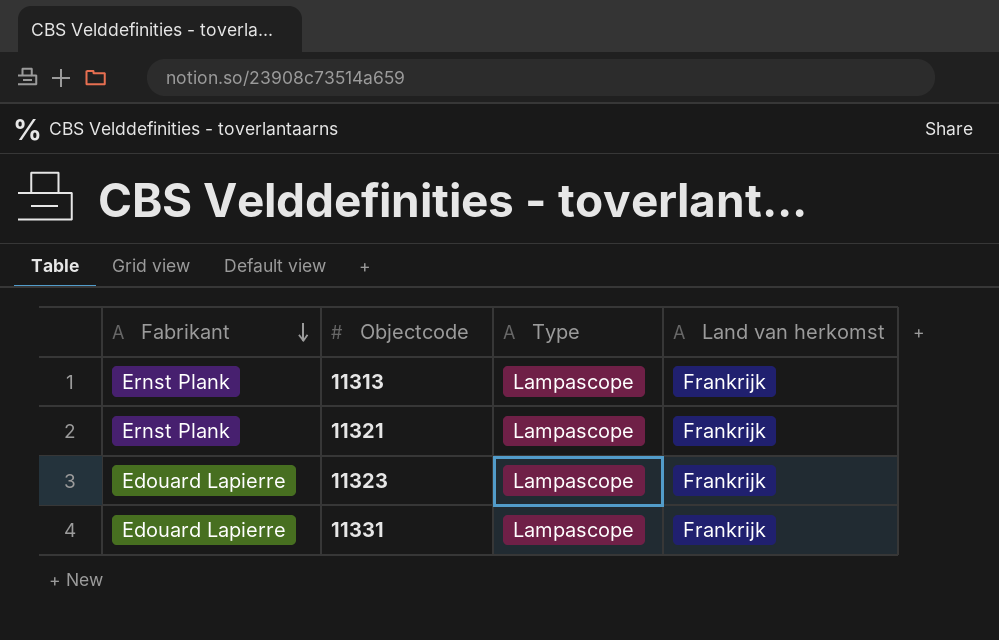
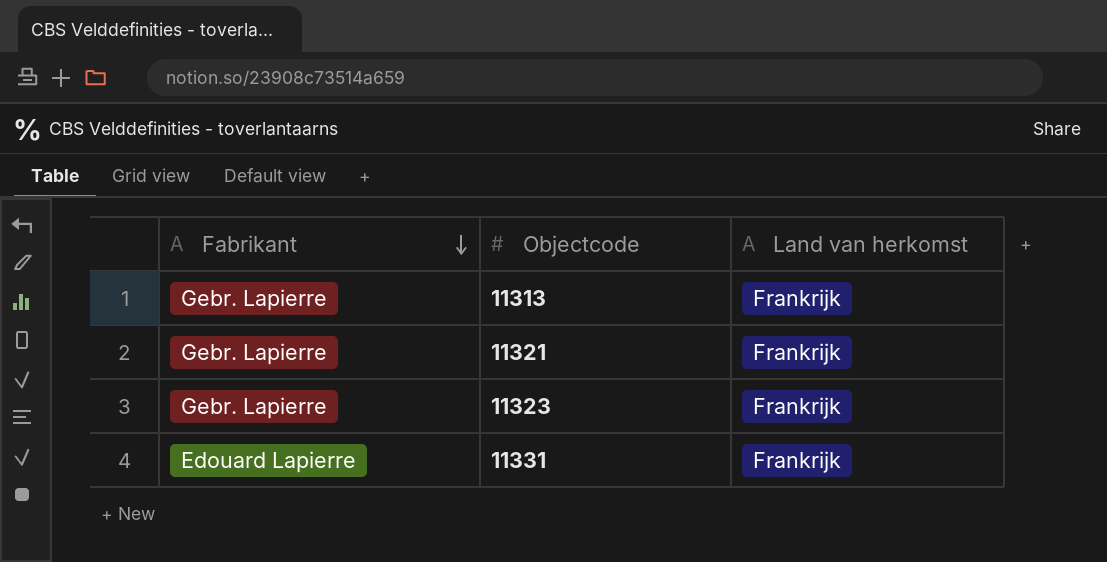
column Type | position: 3 -> none
11313 | Fabrikant: Ernst Plank -> Gebr. Lapierre
11321 | Fabrikant: Ernst Plank -> Gebr. Lapierre
11323 | Fabrikant: Edouard Lapierre -> Gebr. Lapierre

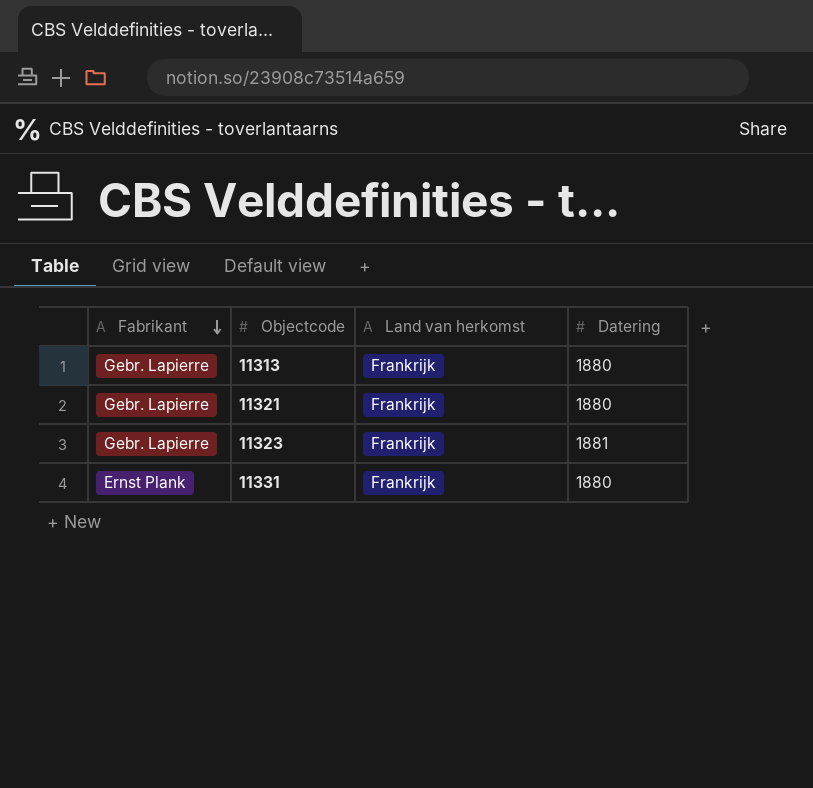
column Datering | position: none -> 4
11331 | Fabrikant: Edouard Lapierre -> Ernst Plank

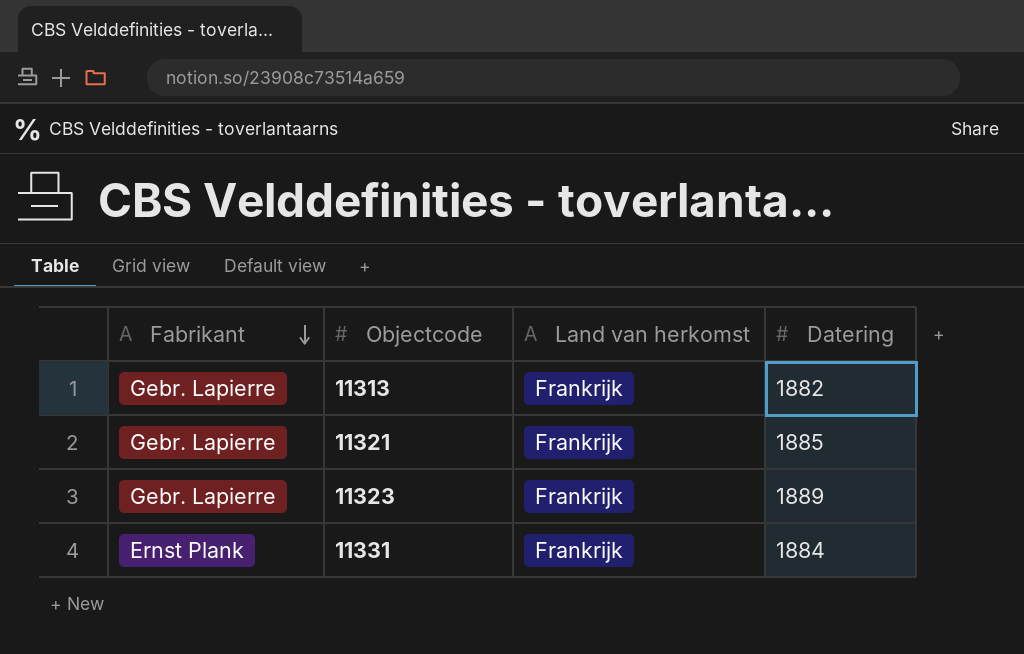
11313 | Datering: 1880 -> 1882
11321 | Datering: 1880 -> 1885
11323 | Datering: 1881 -> 1889
11331 | Datering: 1880 -> 1884

